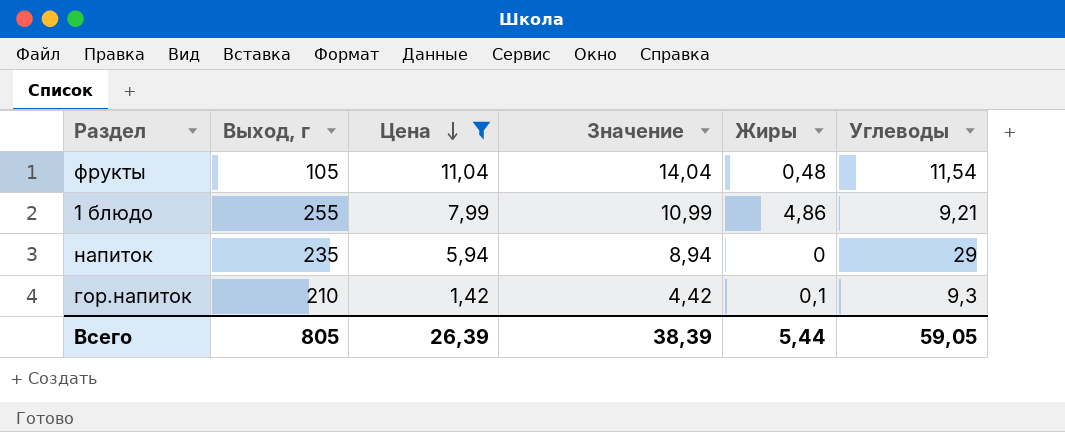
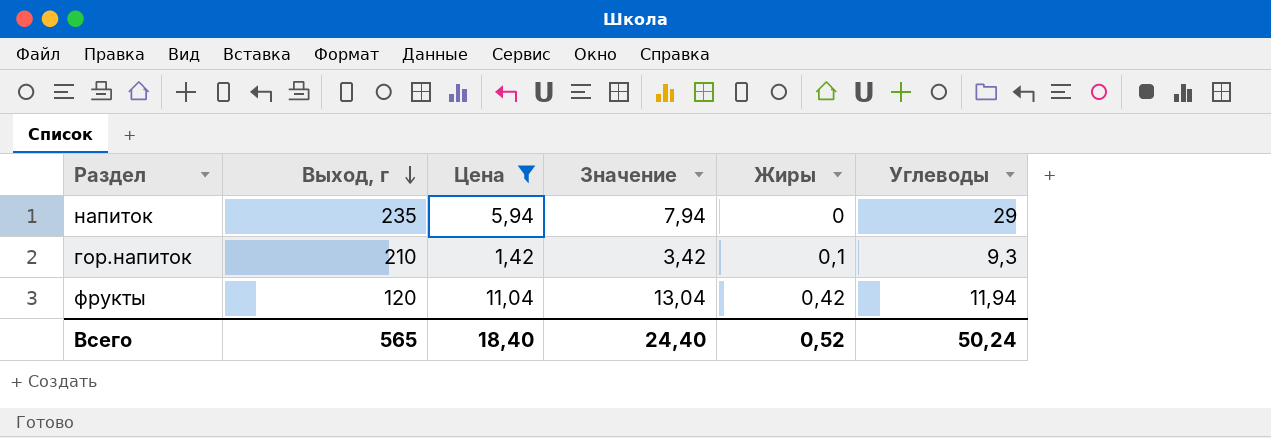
row order: Цена descending -> Выход, г descending
column Значение | formula: [Цена] + 3 -> [Цена] + 2
row 1 блюдо: 255 | 7,99 | 10,99 | 4,86 | 9,21 -> none
фрукты | Выход, г: 105 -> 120
фрукты | Жиры: 0,48 -> 0,42
фрукты | Углеводы: 11,54 -> 11,94
Всего | Выход, г: 805 -> 565
Всего | Цена: 26,39 -> 18,40
Всего | Значение: 38,39 -> 24,40
Всего | Жиры: 5,44 -> 0,52
Всего | Углеводы: 59,05 -> 50,24

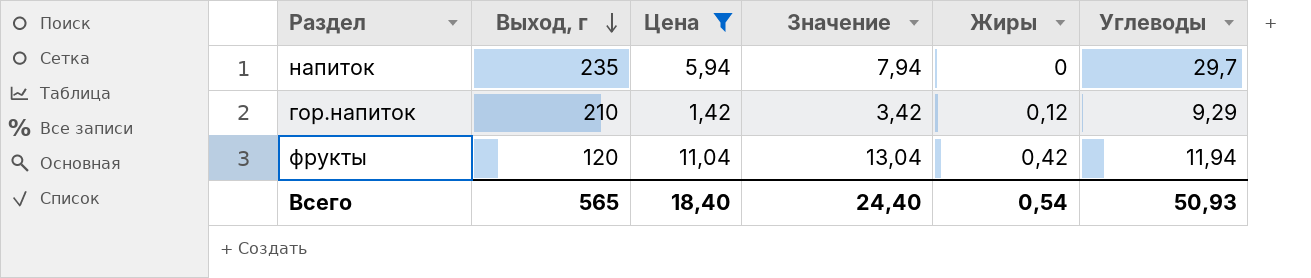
напиток | Углеводы: 29 -> 29,7
гор.напиток | Жиры: 0,1 -> 0,12
гор.напиток | Углеводы: 9,3 -> 9,29
Всего | Жиры: 0,52 -> 0,54
Всего | Углеводы: 50,24 -> 50,93

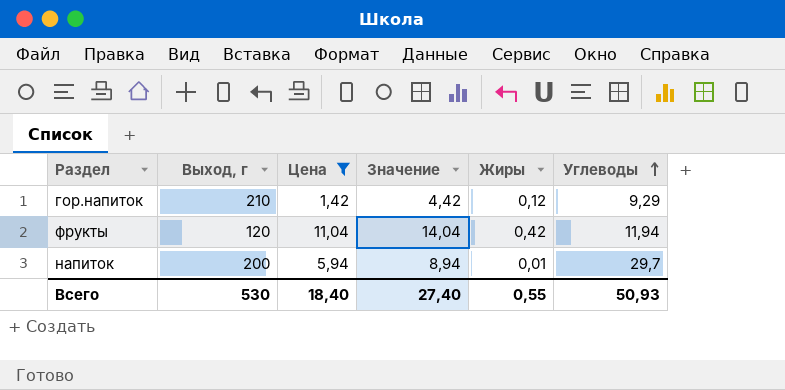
row order: Выход, г descending -> Углеводы ascending
column Значение | formula: [Цена] + 2 -> [Цена] + 3
напиток | Выход, г: 235 -> 200
напиток | Жиры: 0 -> 0,01
Всего | Выход, г: 565 -> 530
Всего | Значение: 24,40 -> 27,40
Всего | Жиры: 0,54 -> 0,55

